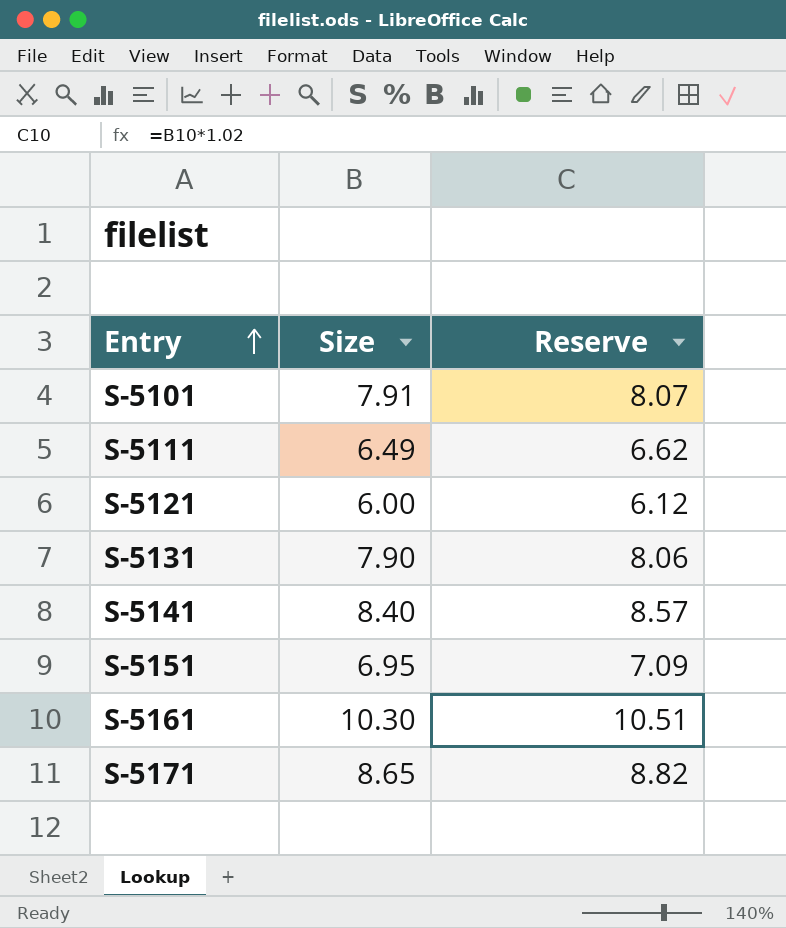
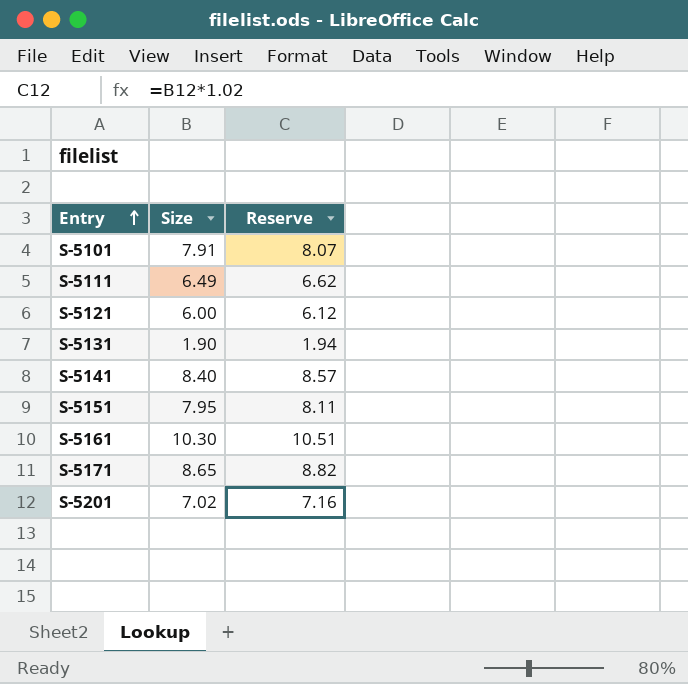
S-5131 | Size: 7.90 -> 1.90
S-5131 | Reserve: 8.06 -> 1.94
S-5151 | Size: 6.95 -> 7.95
S-5151 | Reserve: 7.09 -> 8.11
row S-5201: none -> 7.02 | 7.16

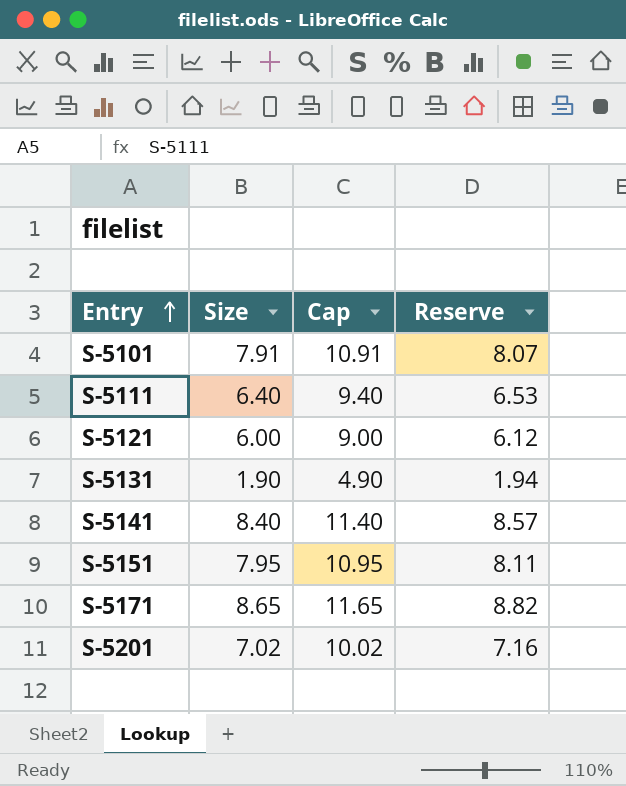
column Cap | formula: none -> [Size] + 3
row S-5161: 10.30 | 10.51 -> none
S-5111 | Size: 6.49 -> 6.40
S-5111 | Reserve: 6.62 -> 6.53

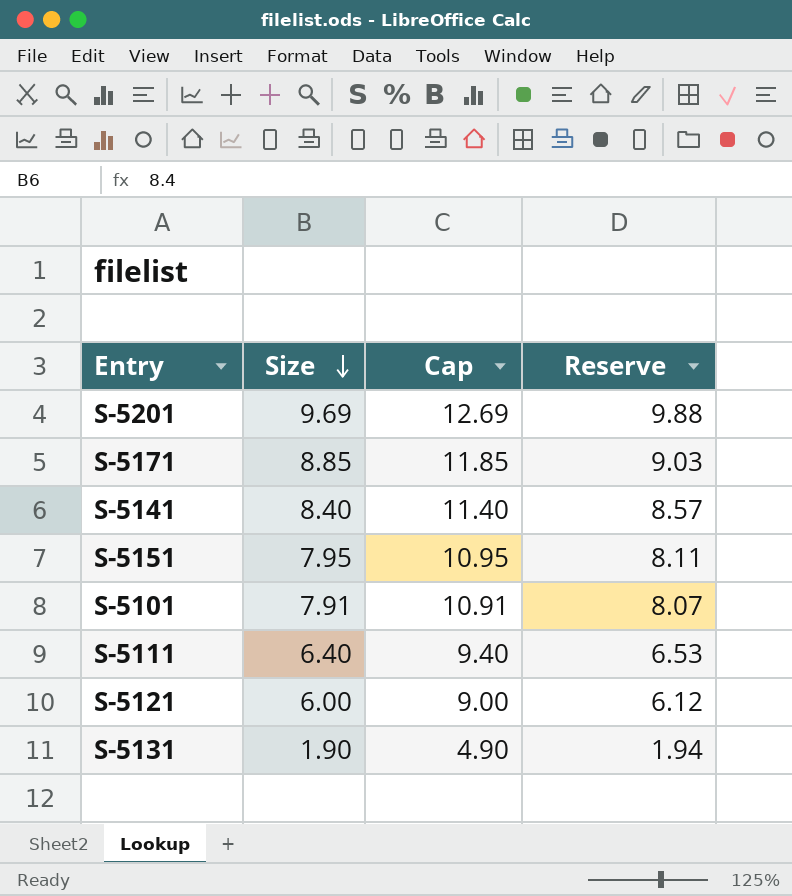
row order: Entry ascending -> Size descending
S-5201 | Size: 7.02 -> 9.69
S-5201 | Cap: 10.02 -> 12.69
S-5201 | Reserve: 7.16 -> 9.88
S-5171 | Size: 8.65 -> 8.85
S-5171 | Cap: 11.65 -> 11.85
S-5171 | Reserve: 8.82 -> 9.03

